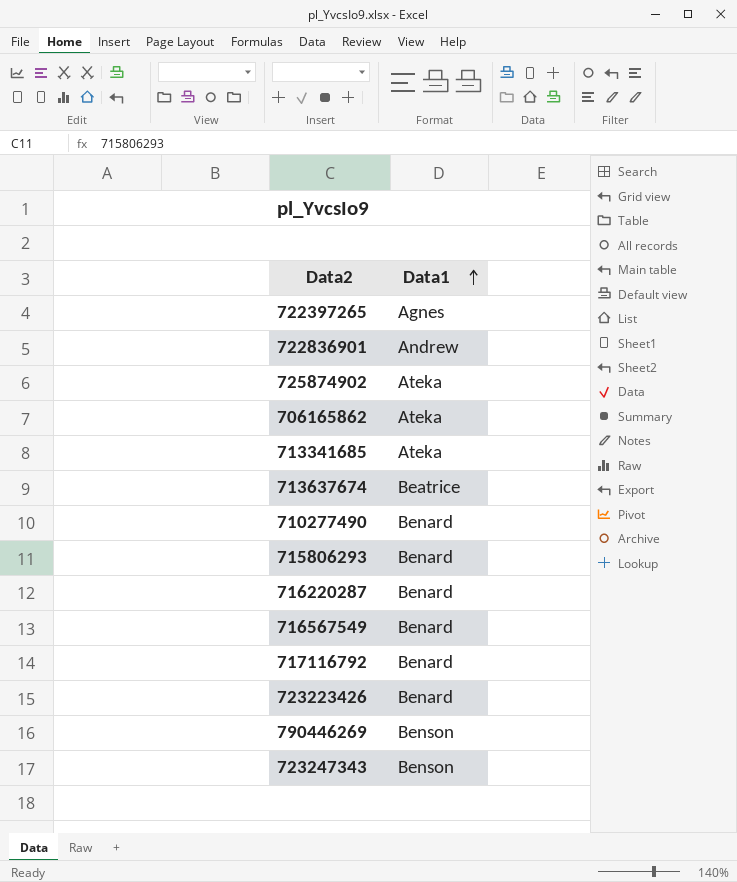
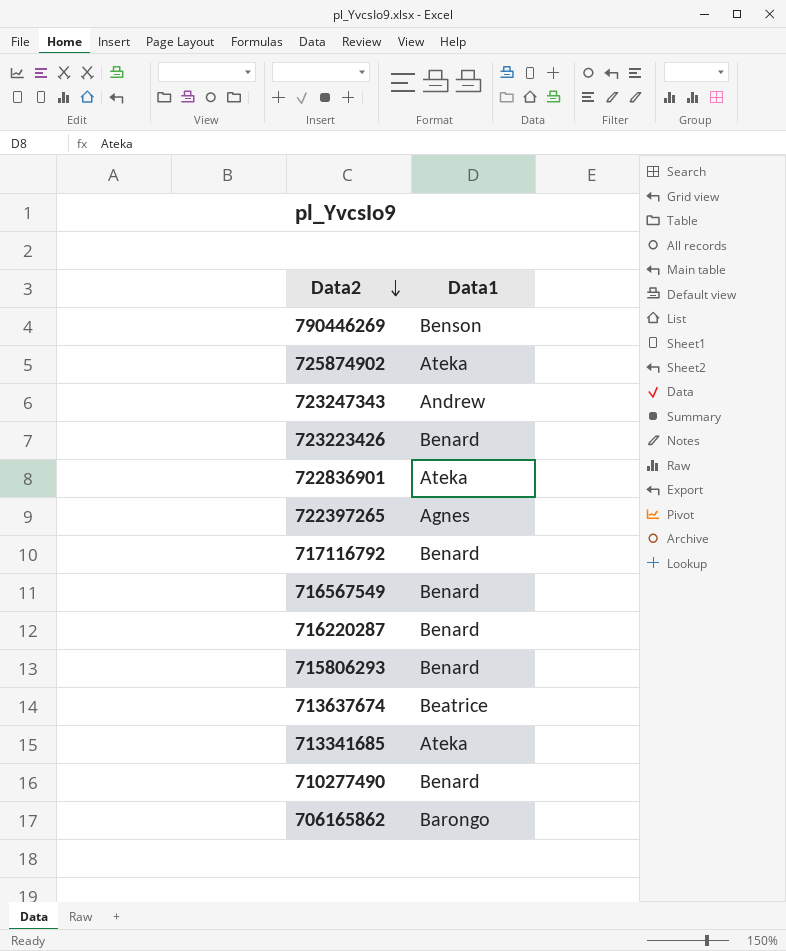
row order: Data1 ascending -> Data2 descending
723247343 | Data1: Benson -> Andrew
722836901 | Data1: Andrew -> Ateka
706165862 | Data1: Ateka -> Barongo

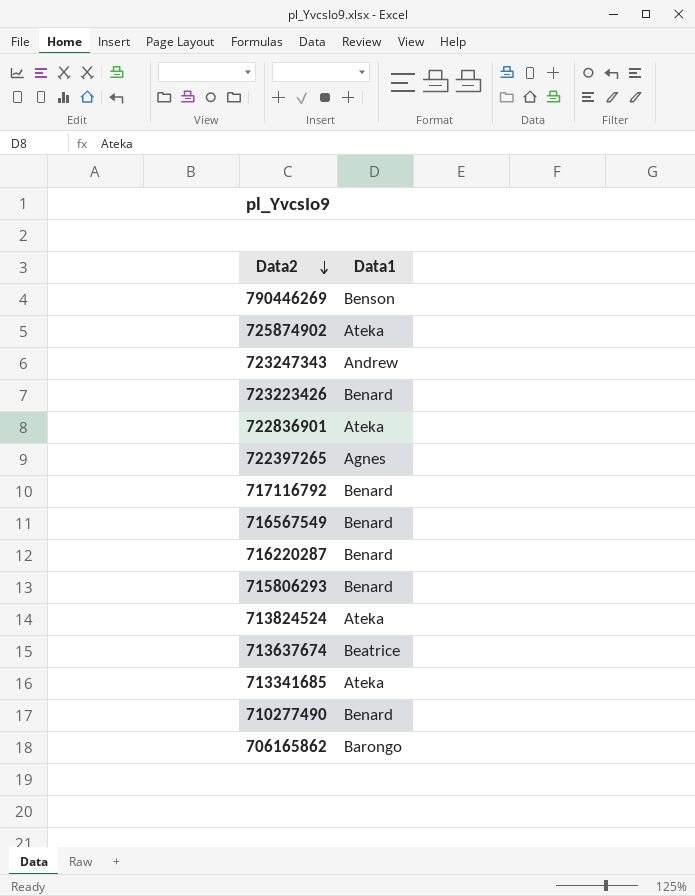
row 713824524: none -> Ateka

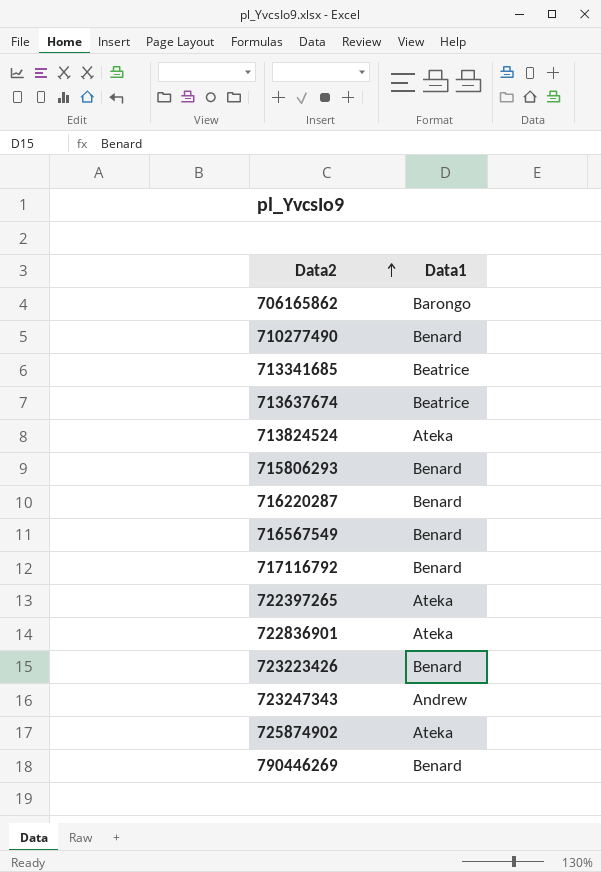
row order: Data2 descending -> Data2 ascending
713341685 | Data1: Ateka -> Beatrice
722397265 | Data1: Agnes -> Ateka
790446269 | Data1: Benson -> Benard

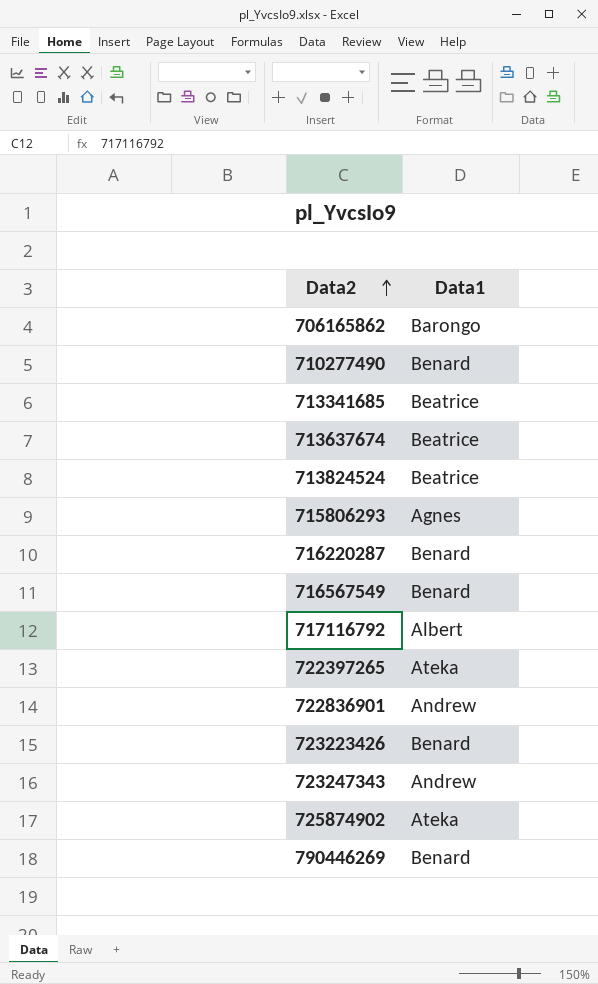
713824524 | Data1: Ateka -> Beatrice
715806293 | Data1: Benard -> Agnes
717116792 | Data1: Benard -> Albert
722836901 | Data1: Ateka -> Andrew

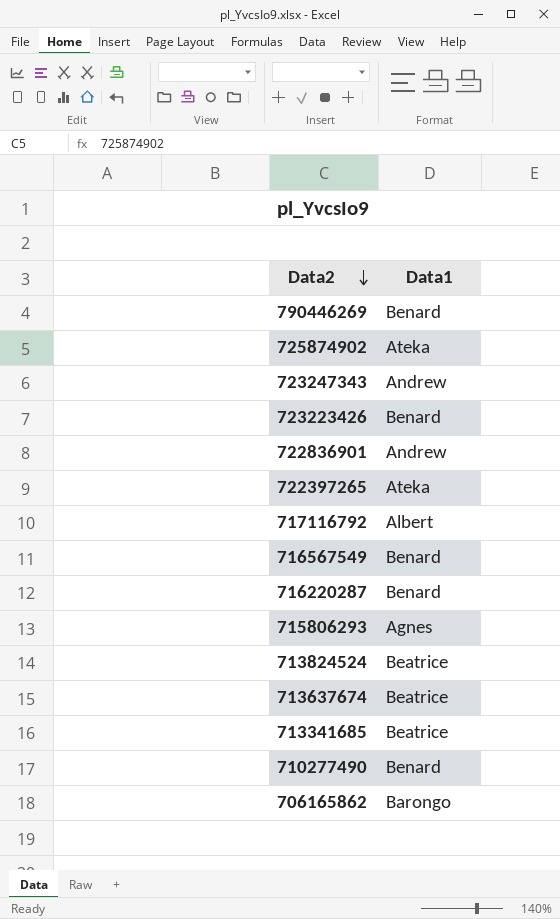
row order: Data2 ascending -> Data2 descending

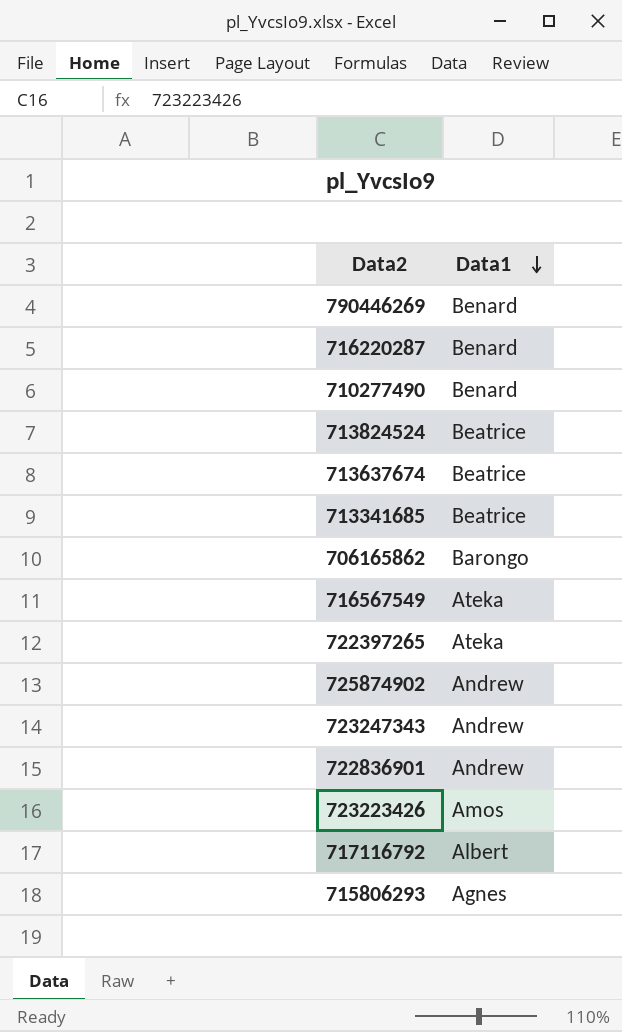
row order: Data2 descending -> Data1 descending
716567549 | Data1: Benard -> Ateka
725874902 | Data1: Ateka -> Andrew
723223426 | Data1: Benard -> Amos

